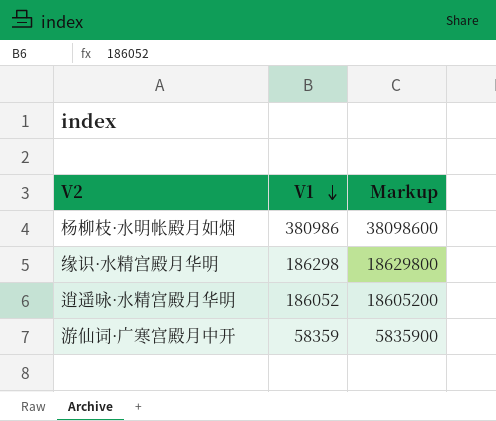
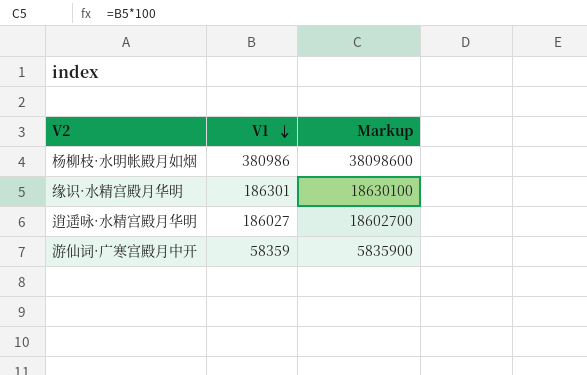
缘识·水精宫殿月华明 | V1: 186298 -> 186301
缘识·水精宫殿月华明 | Markup: 18629800 -> 18630100
逍遥咏·水精宫殿月华明 | V1: 186052 -> 186027
逍遥咏·水精宫殿月华明 | Markup: 18605200 -> 18602700

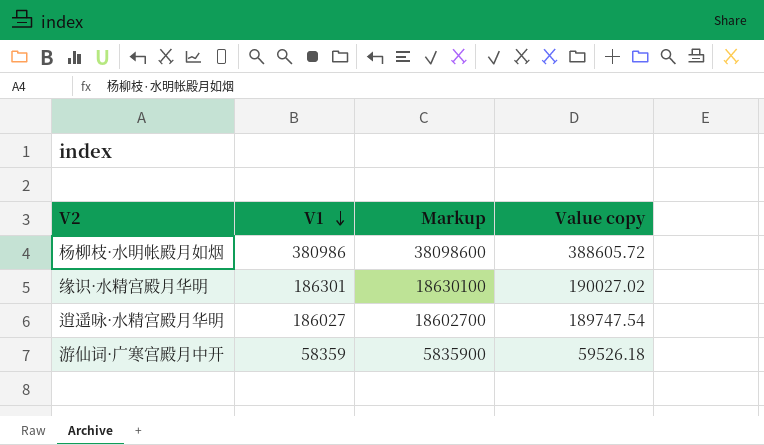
column Value copy | formula: none -> [V1] * 1.02

